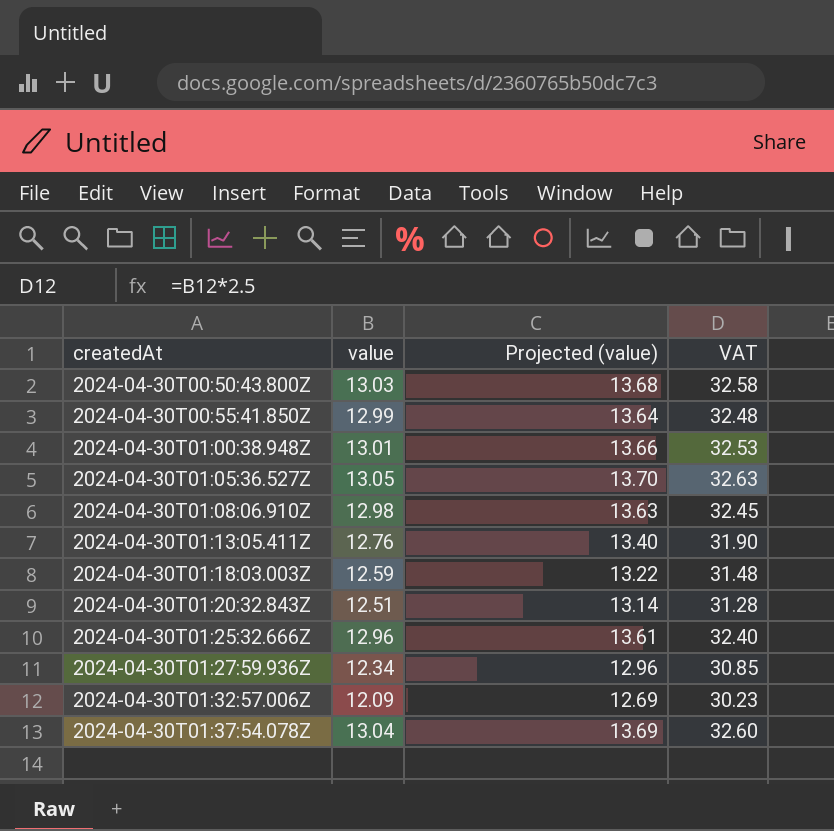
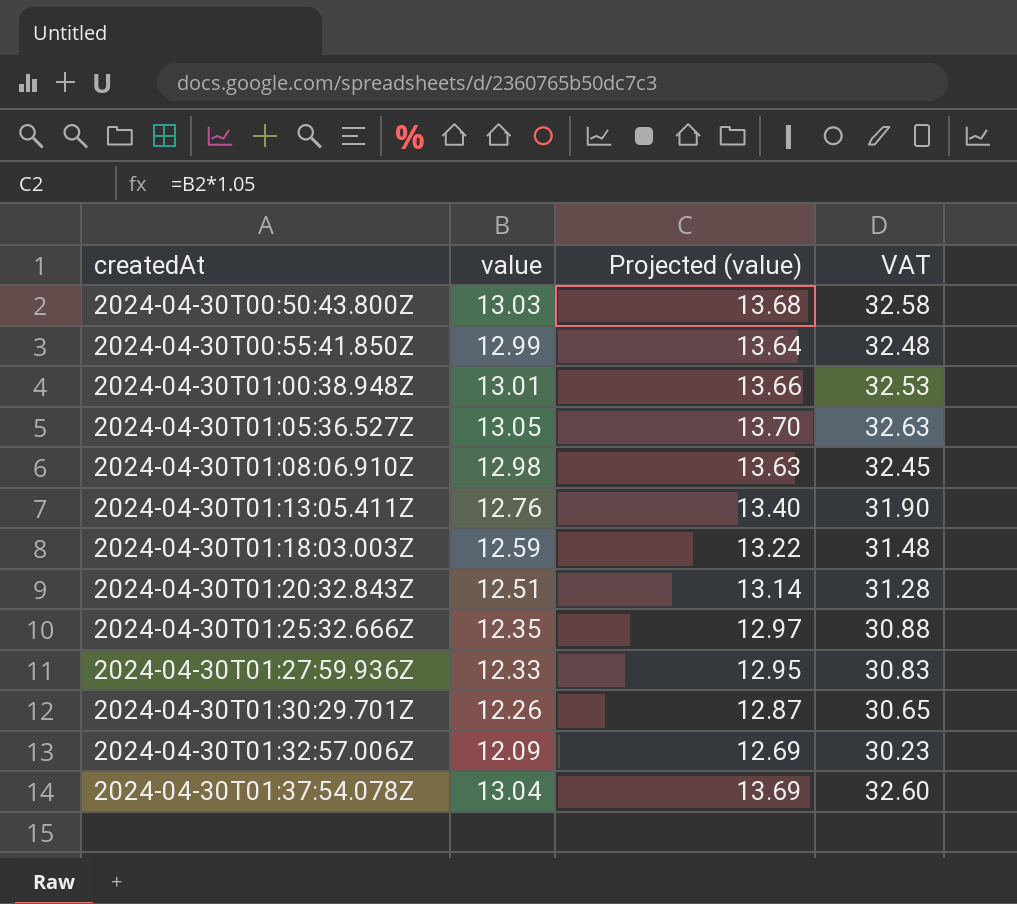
2024-04-30T01:25:32.666Z | value: 12.96 -> 12.35
2024-04-30T01:25:32.666Z | Projected (value): 13.61 -> 12.97
2024-04-30T01:25:32.666Z | VAT: 32.40 -> 30.88
2024-04-30T01:27:59.936Z | value: 12.34 -> 12.33
2024-04-30T01:27:59.936Z | Projected (value): 12.96 -> 12.95
2024-04-30T01:27:59.936Z | VAT: 30.85 -> 30.83
row 2024-04-30T01:30:29.701Z: none -> 12.26 | 12.87 | 30.65

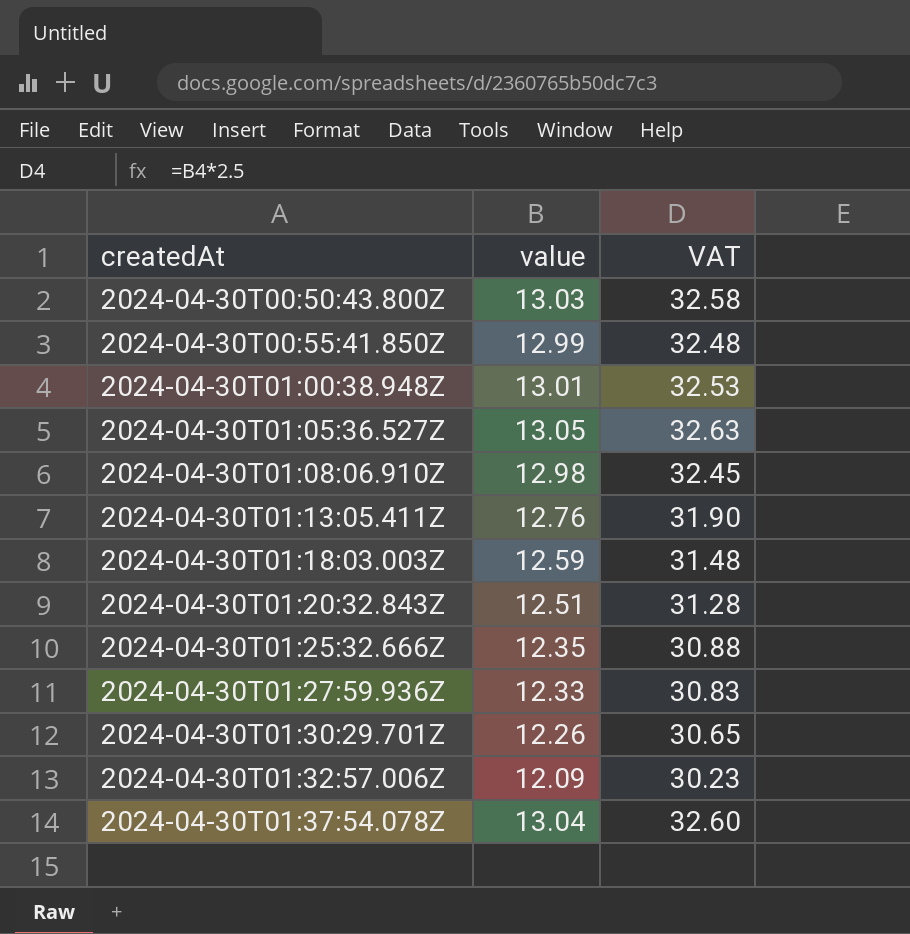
column Projected (value) | formula: [value] * 1.05 -> none

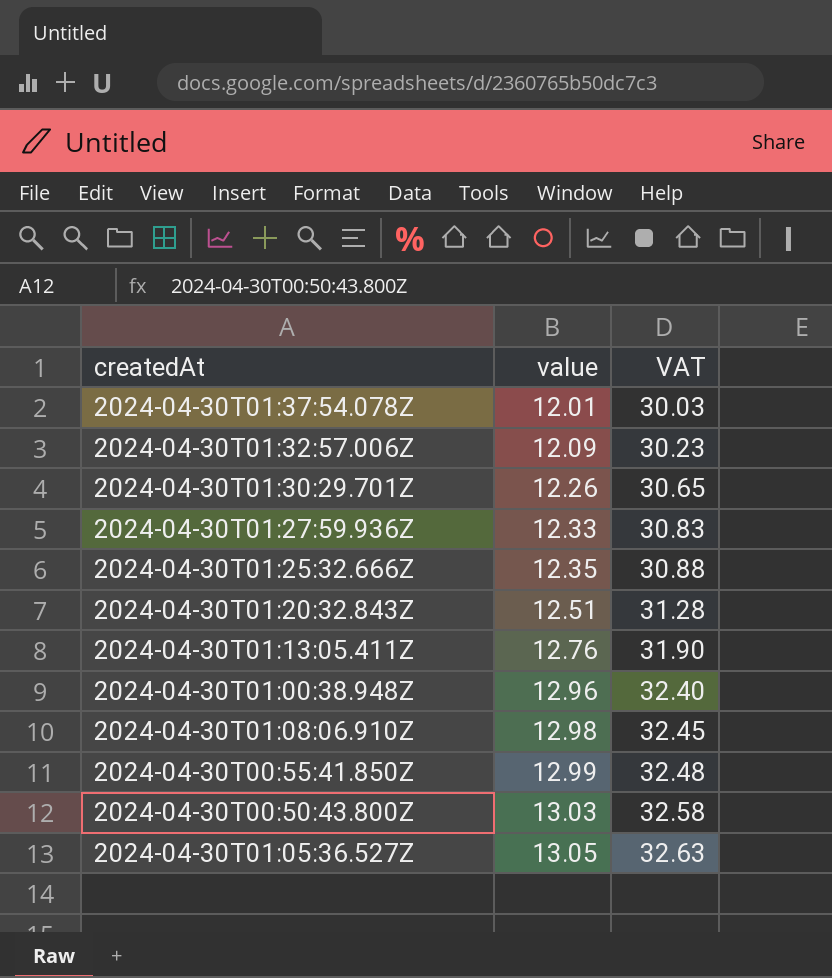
row order: createdAt ascending -> value ascending
row 2024-04-30T01:18:03.003Z: 12.59 | 31.48 -> none
2024-04-30T01:37:54.078Z | value: 13.04 -> 12.01
2024-04-30T01:37:54.078Z | VAT: 32.60 -> 30.03
2024-04-30T01:00:38.948Z | value: 13.01 -> 12.96
2024-04-30T01:00:38.948Z | VAT: 32.53 -> 32.40

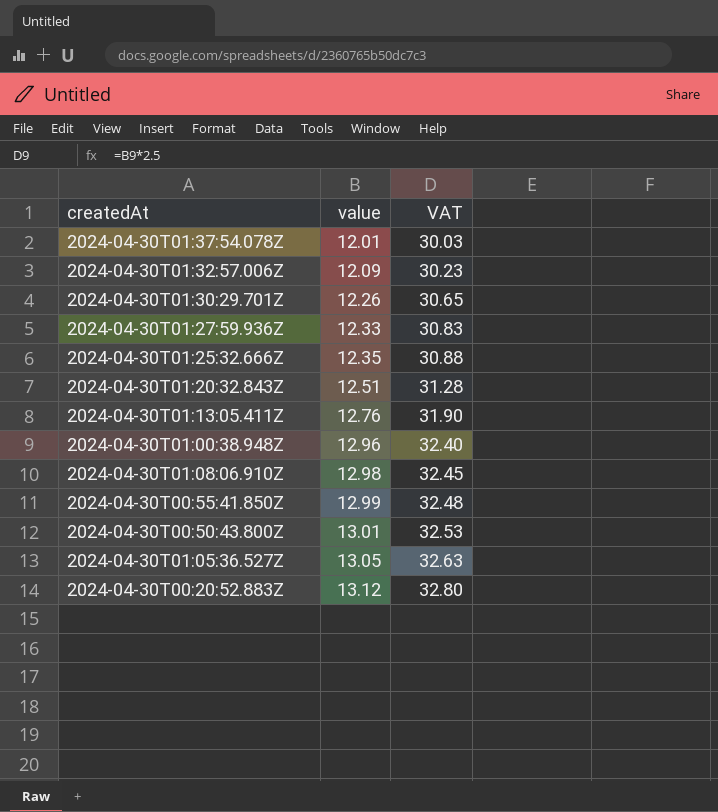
2024-04-30T00:50:43.800Z | value: 13.03 -> 13.01
2024-04-30T00:50:43.800Z | VAT: 32.58 -> 32.53
row 2024-04-30T00:20:52.883Z: none -> 13.12 | 32.80

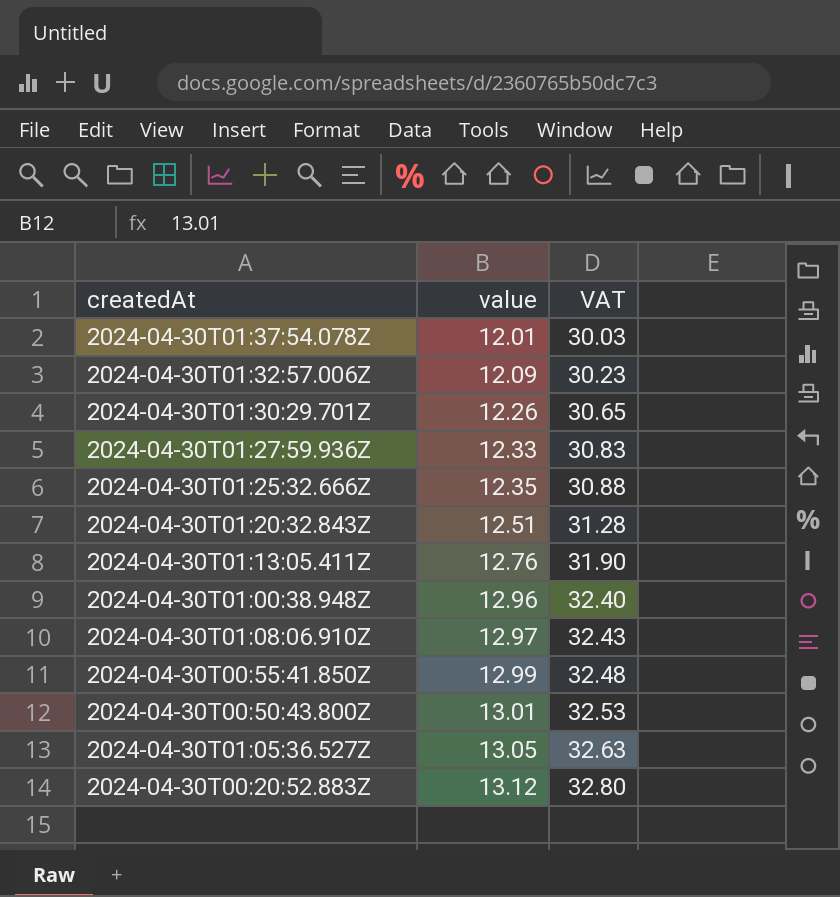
2024-04-30T01:08:06.910Z | value: 12.98 -> 12.97
2024-04-30T01:08:06.910Z | VAT: 32.45 -> 32.43

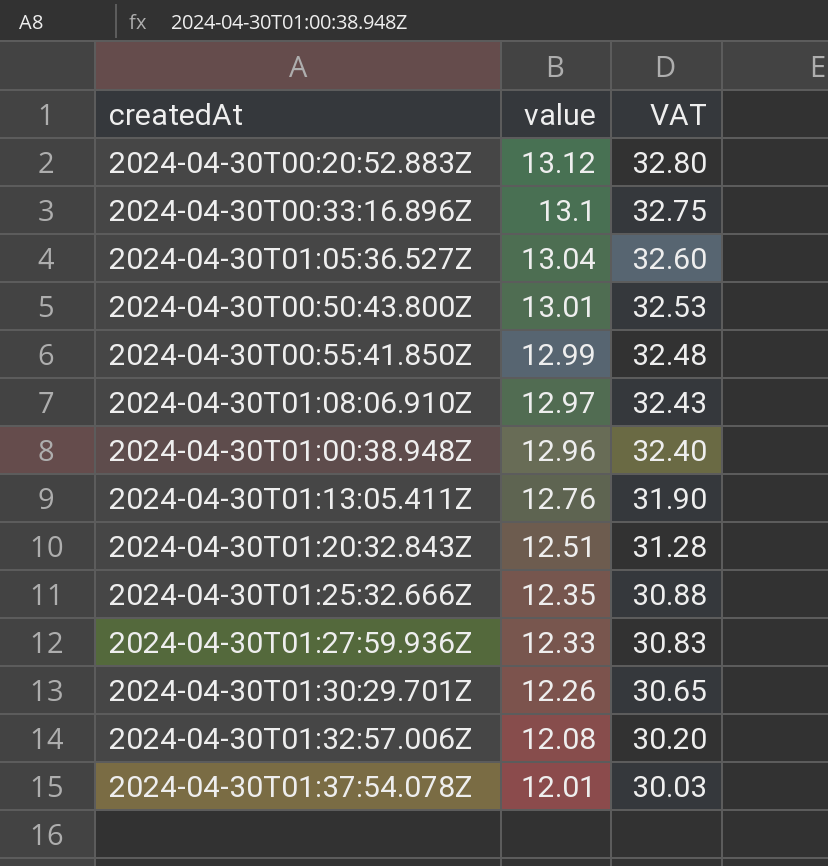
row order: value ascending -> value descending
row 2024-04-30T00:33:16.896Z: none -> 13.1 | 32.75
2024-04-30T01:05:36.527Z | value: 13.05 -> 13.04
2024-04-30T01:05:36.527Z | VAT: 32.63 -> 32.60
2024-04-30T01:32:57.006Z | value: 12.09 -> 12.08
2024-04-30T01:32:57.006Z | VAT: 30.23 -> 30.20

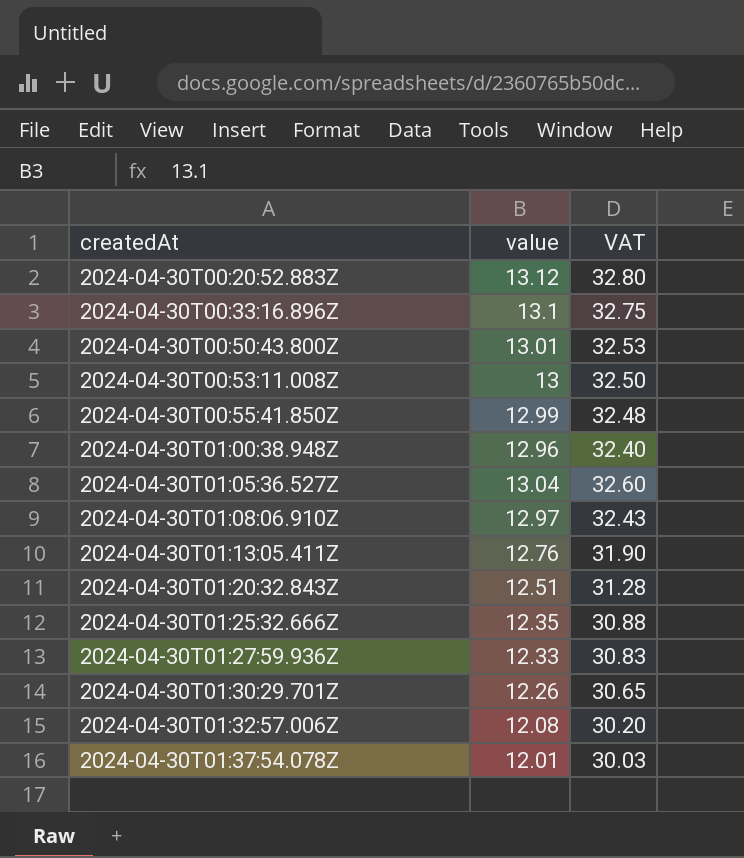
row order: value descending -> createdAt ascending
row 2024-04-30T00:53:11.008Z: none -> 13 | 32.50

